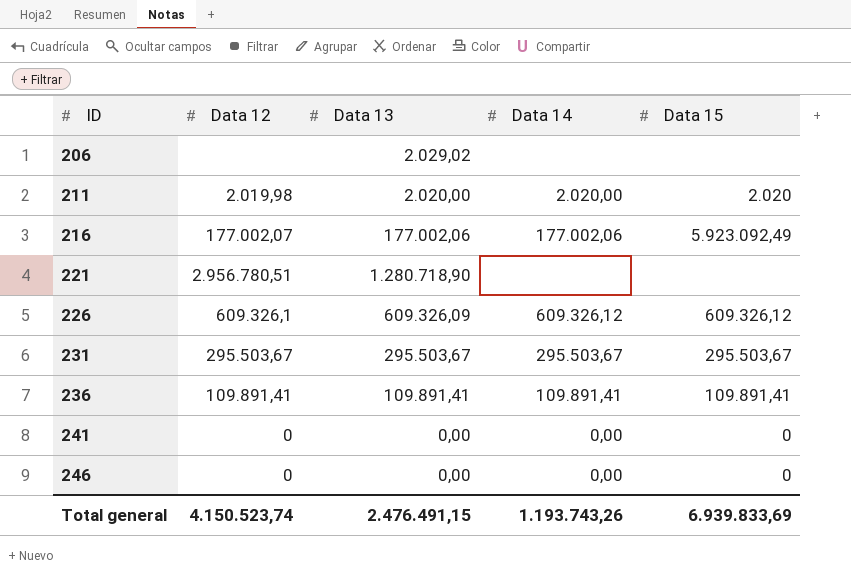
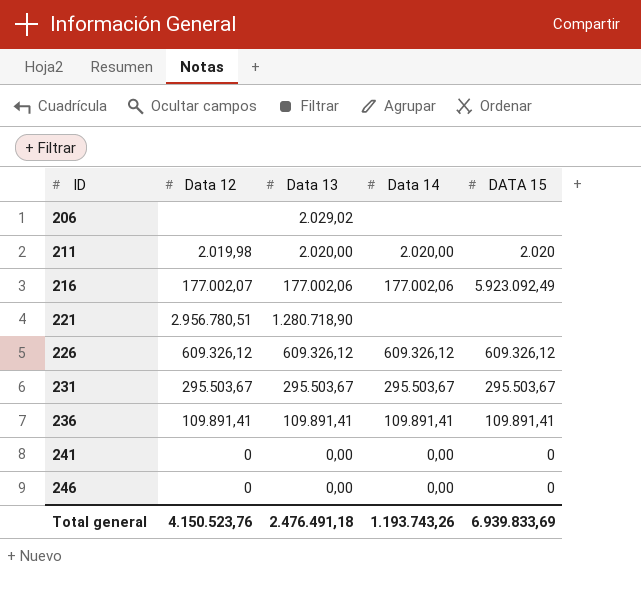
column name: Data 15 -> DATA 15
226 | Data 12: 609.326,1 -> 609.326,12
226 | Data 13: 609.326,09 -> 609.326,12
Total general | Data 12: 4.150.523,74 -> 4.150.523,76
Total general | Data 13: 2.476.491,15 -> 2.476.491,18

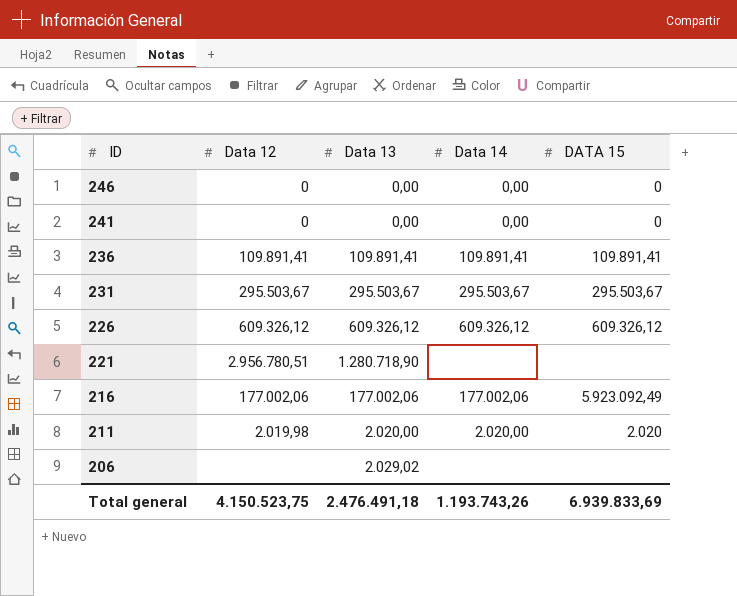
row order: ID ascending -> ID descending
216 | Data 12: 177.002,07 -> 177.002,06
Total general | Data 12: 4.150.523,76 -> 4.150.523,75

